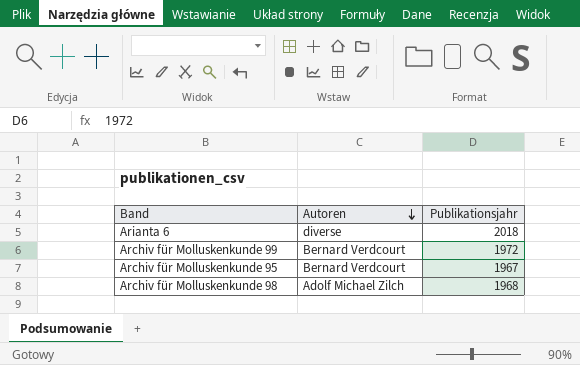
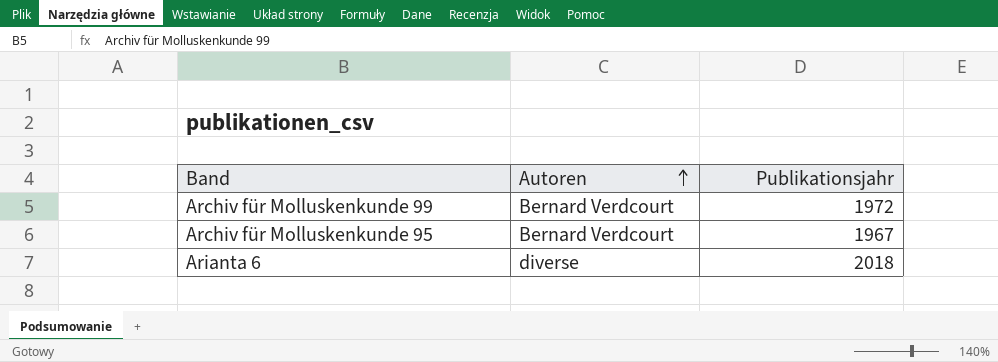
row order: Autoren descending -> Autoren ascending
row Archiv für Molluskenkunde 98: Adolf Michael Zilch | 1968 -> none

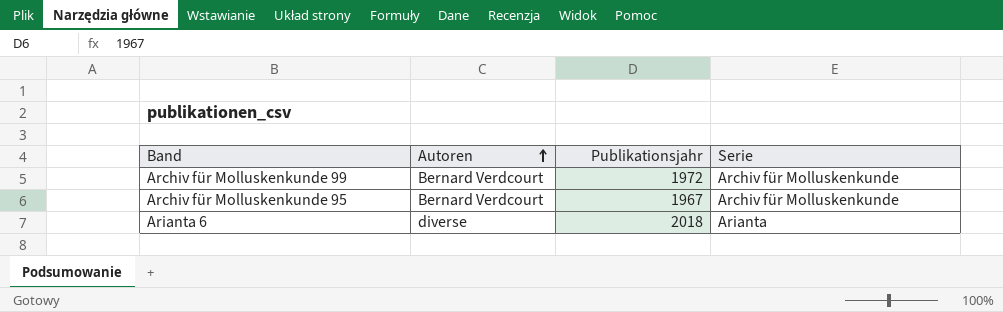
column Serie | position: none -> 4

